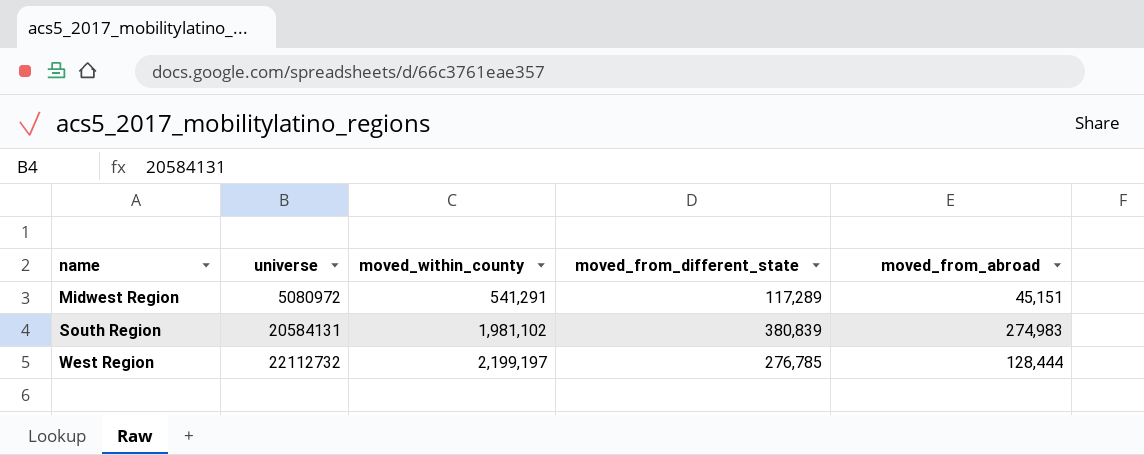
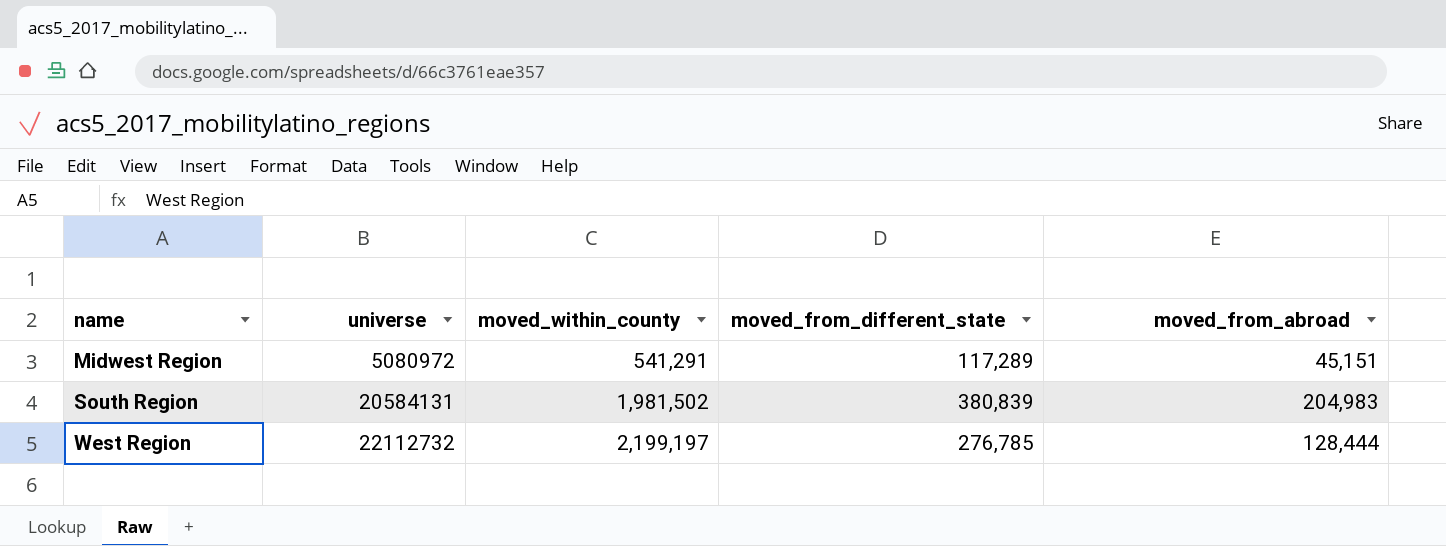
South Region | moved_within_county: 1,981,102 -> 1,981,502
South Region | moved_from_abroad: 274,983 -> 204,983

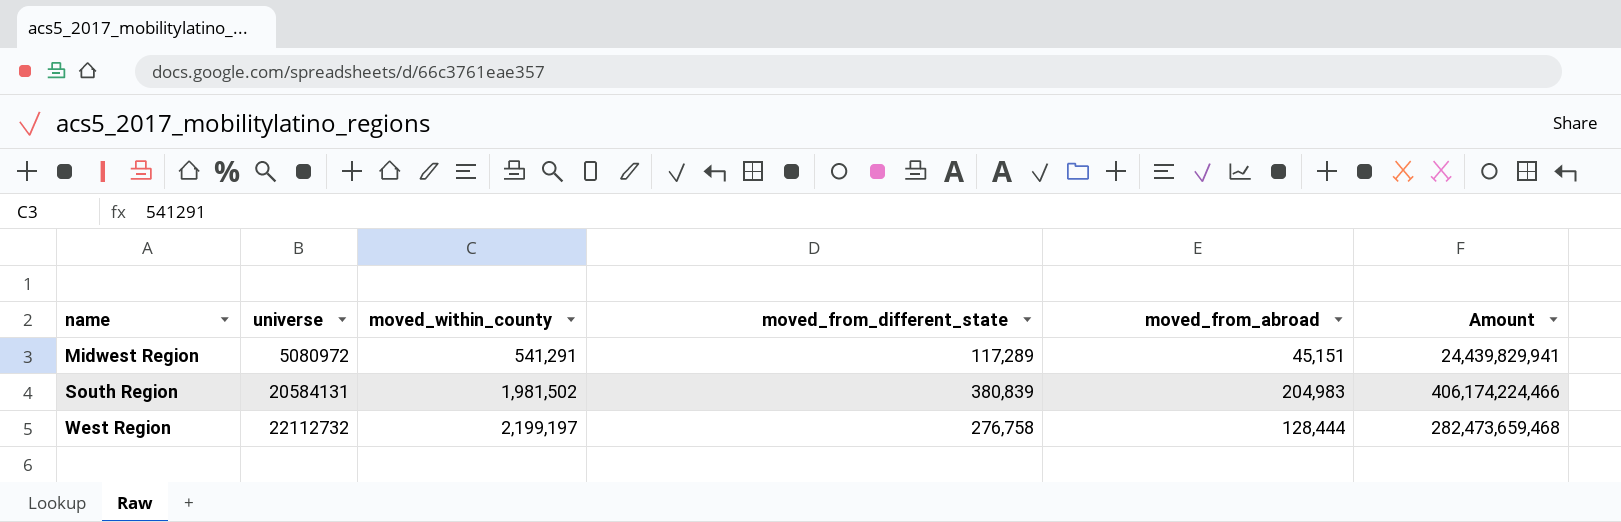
column Amount | formula: none -> [moved_within_county] * [moved_from_abroad]
West Region | moved_from_different_state: 276,785 -> 276,758

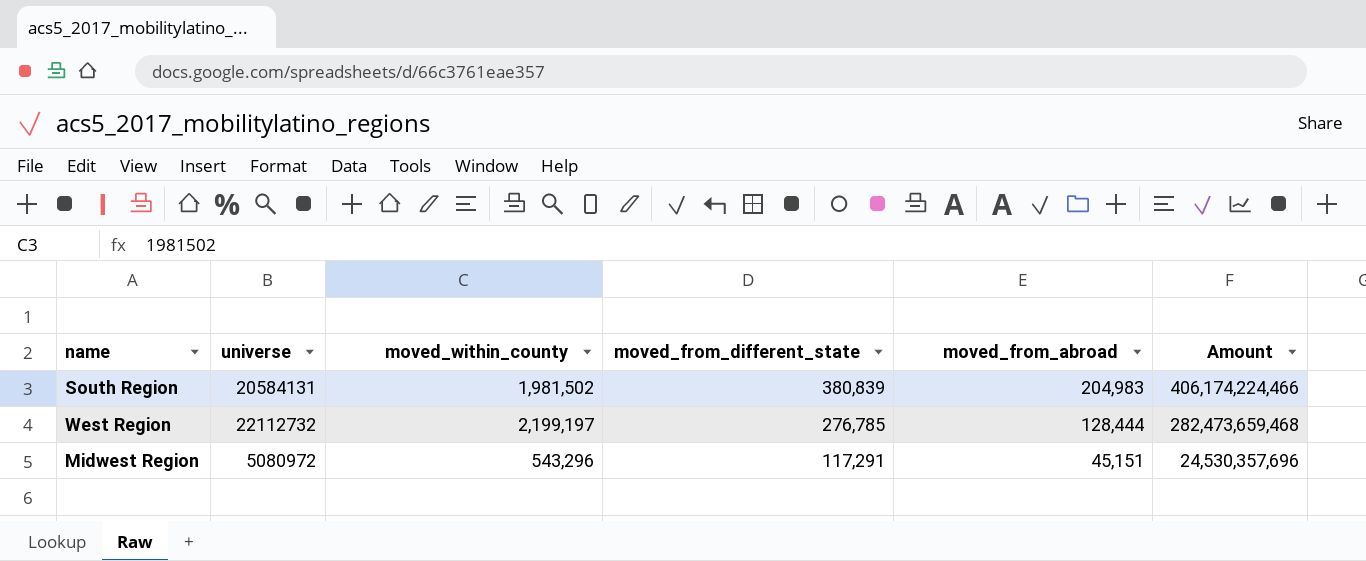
row order: name ascending -> moved_from_different_state descending
West Region | moved_from_different_state: 276,758 -> 276,785
Midwest Region | moved_within_county: 541,291 -> 543,296
Midwest Region | moved_from_different_state: 117,289 -> 117,291
Midwest Region | Amount: 24,439,829,941 -> 24,530,357,696

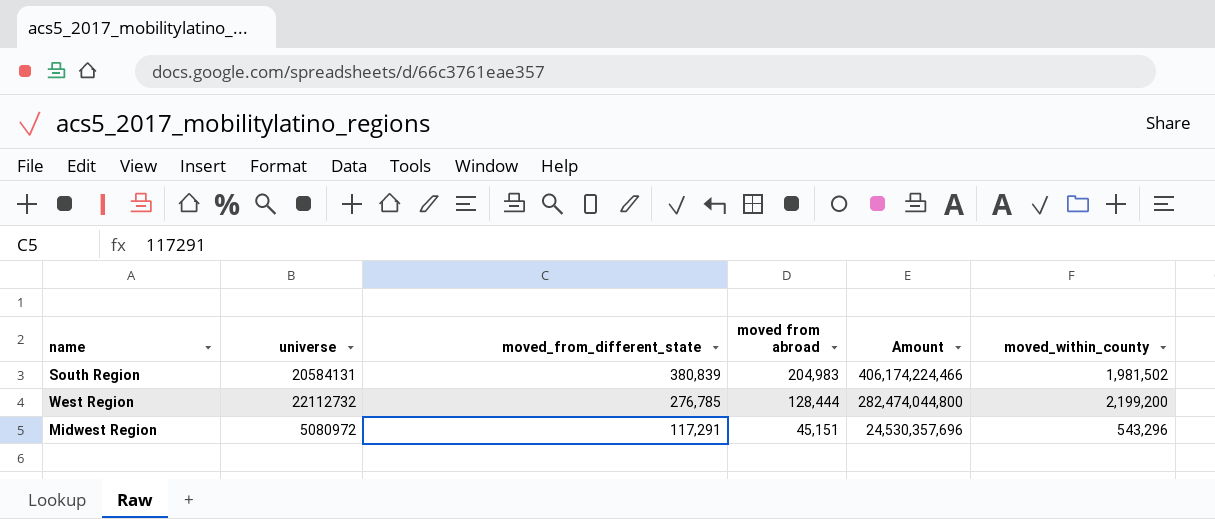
column name: moved_from_abroad -> moved from abroad
column moved_within_county | position: 3 -> 6
West Region | Amount: 282,473,659,468 -> 282,474,044,800
West Region | moved_within_county: 2,199,197 -> 2,199,200

